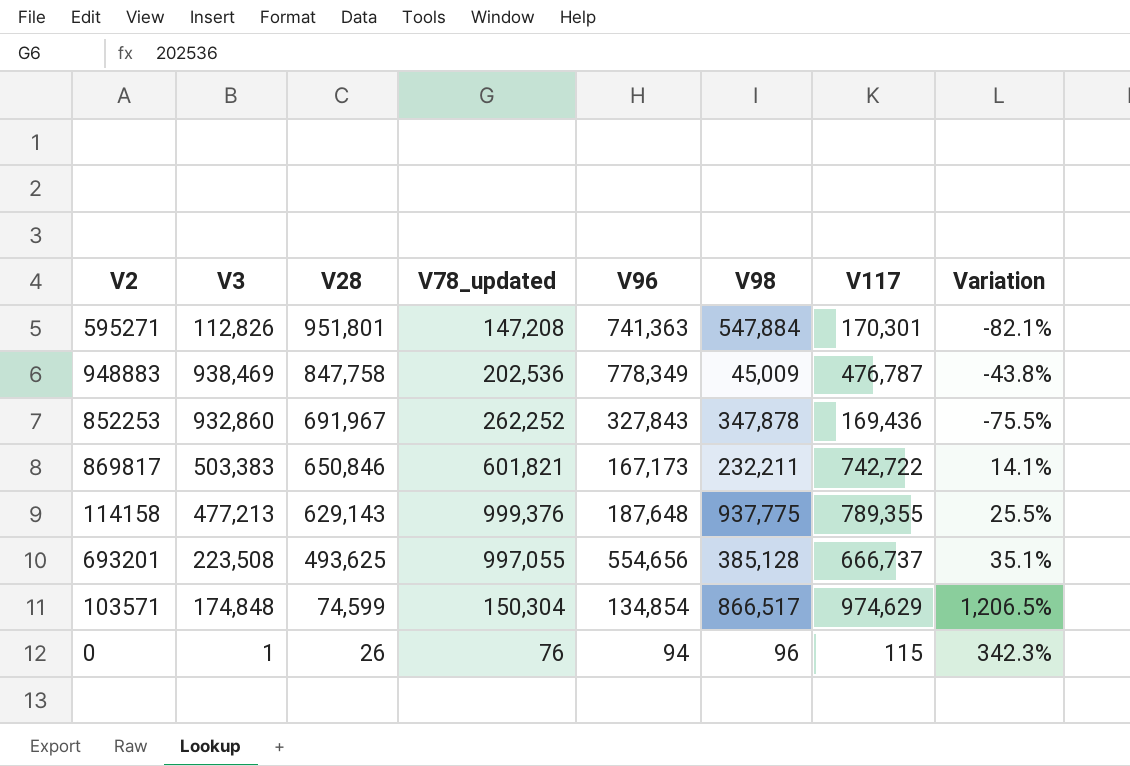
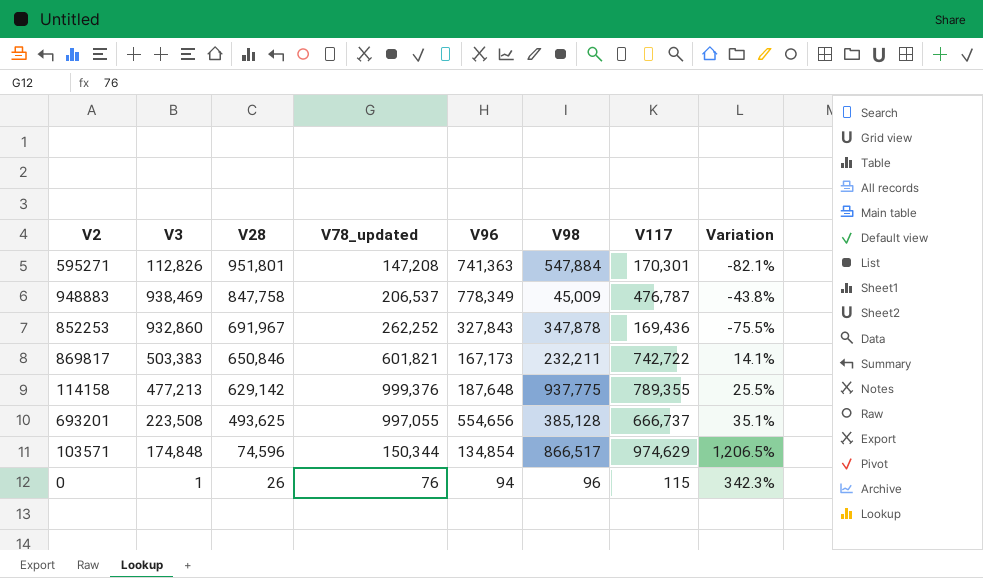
948883 | V78_updated: 202,536 -> 206,537
114158 | V28: 629,143 -> 629,142
103571 | V28: 74,599 -> 74,596
103571 | V78_updated: 150,304 -> 150,344

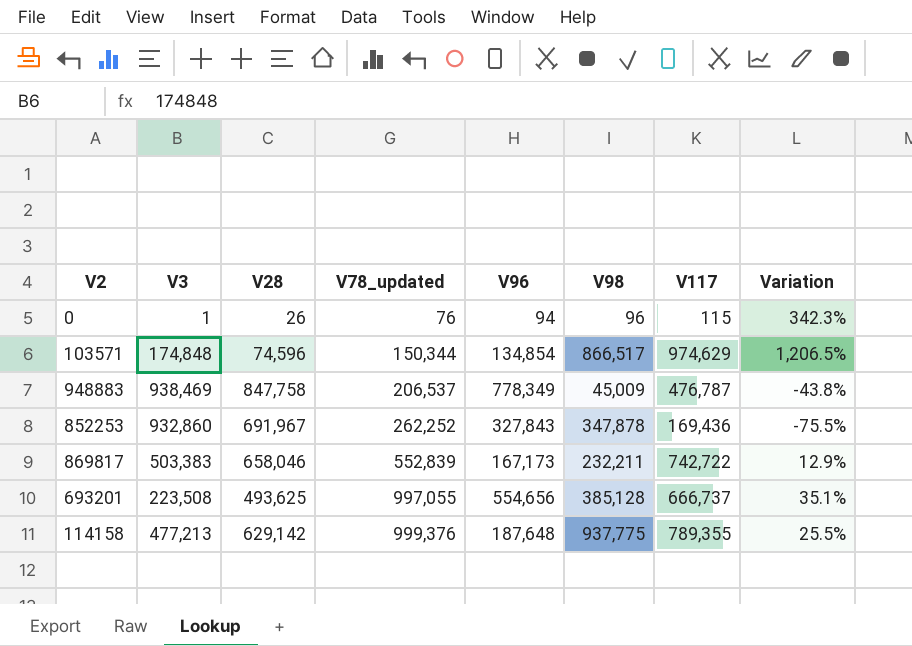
row order: V28 descending -> V78_updated ascending
row 595271: 112,826 | 951,801 | 147,208 | 741,363 | 547,884 | 170,301 | -82.1% -> none
869817 | V28: 650,846 -> 658,046
869817 | V78_updated: 601,821 -> 552,839
869817 | Variation: 14.1% -> 12.9%

